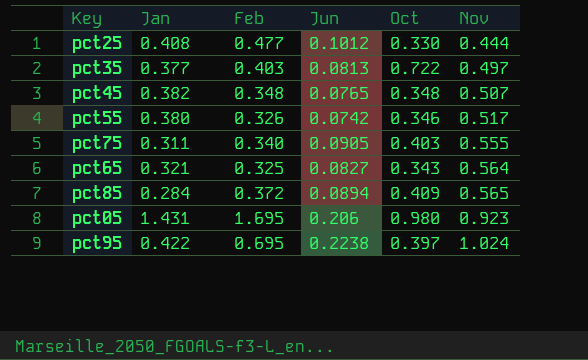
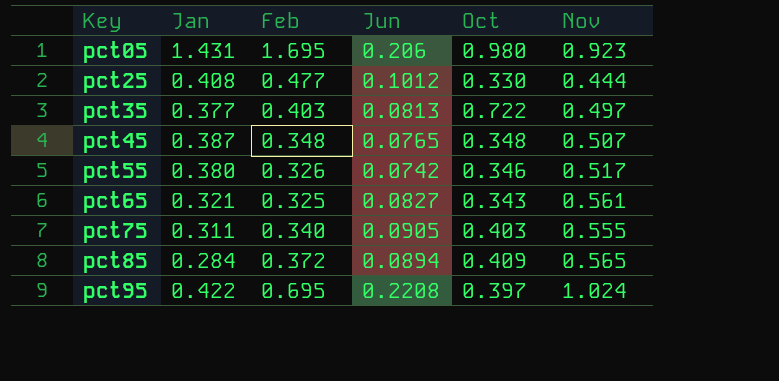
row order: Nov ascending -> Key ascending
pct45 | Jan: 0.382 -> 0.387
pct65 | Nov: 0.564 -> 0.561
pct95 | Jun: 0.2238 -> 0.2208

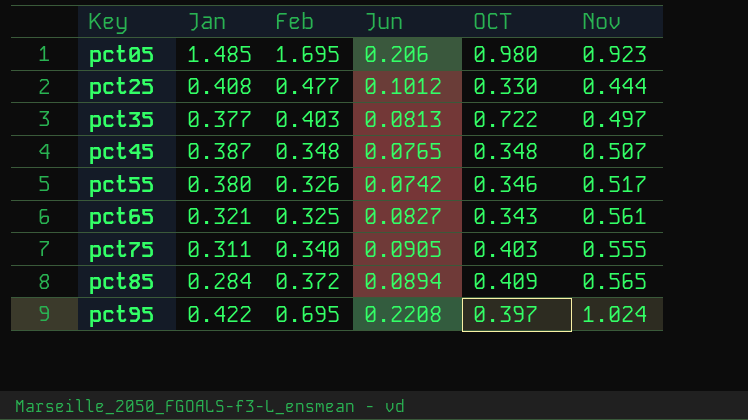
column name: Oct -> OCT
pct05 | Jan: 1.431 -> 1.485

